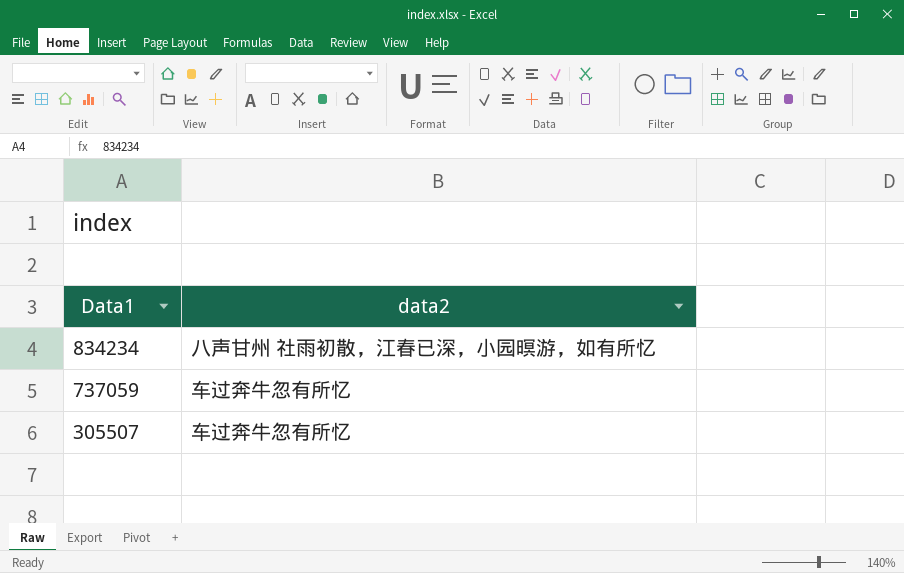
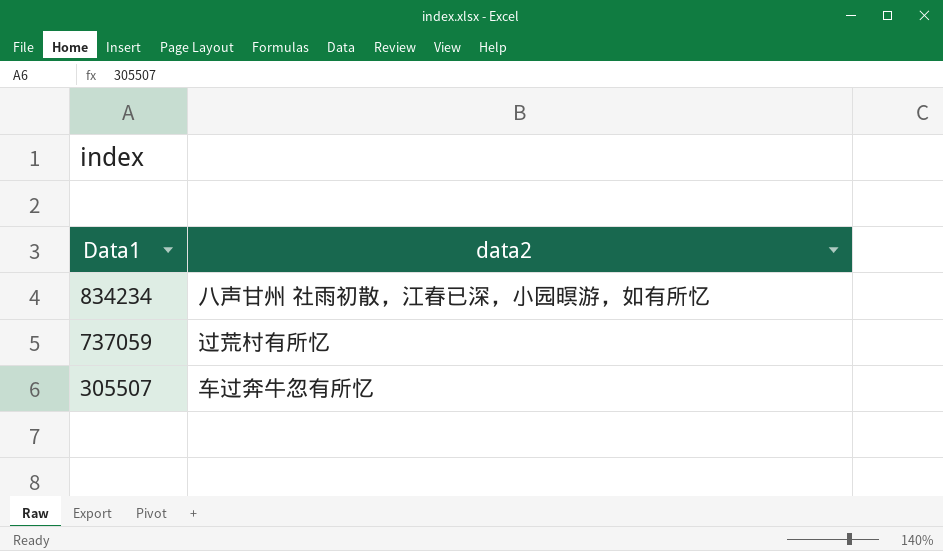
737059 | data2: 车过奔牛忽有所忆 -> 过荒村有所忆

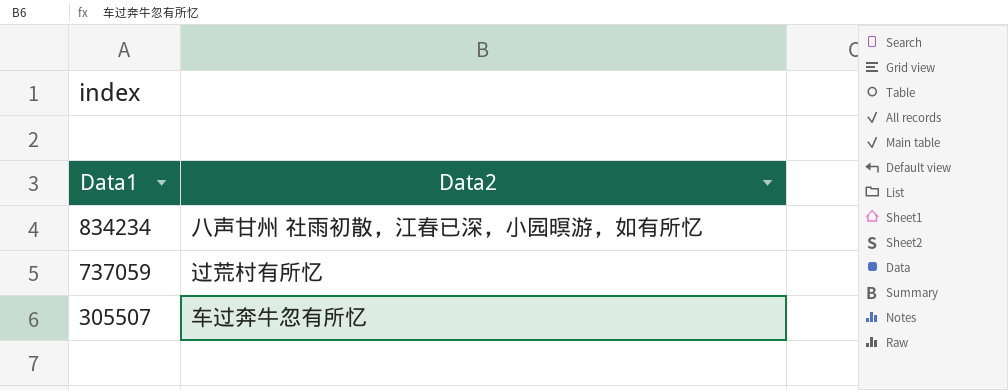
column name: data2 -> Data2

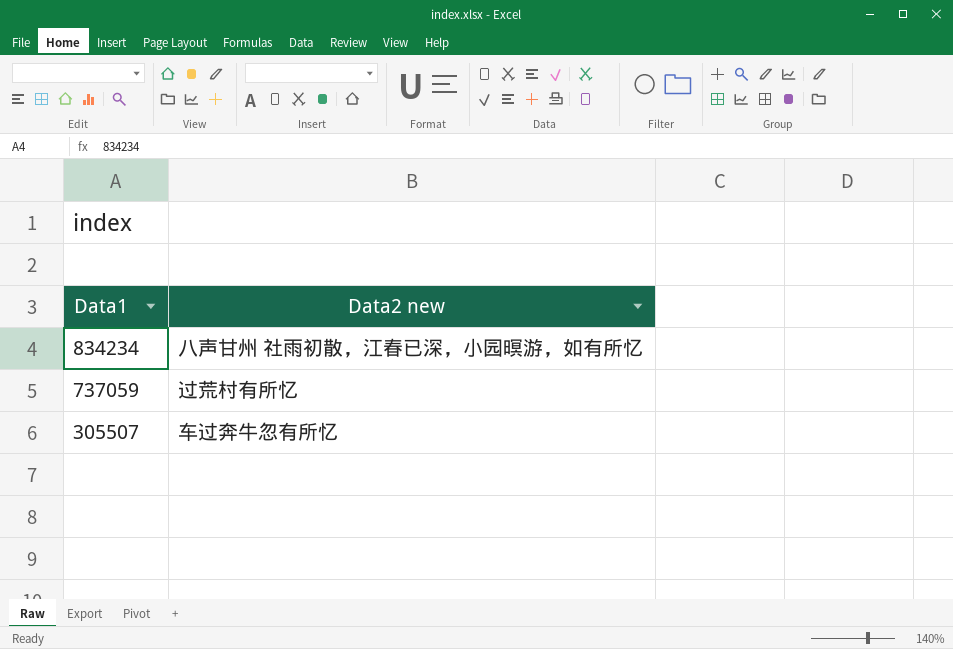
column name: Data2 -> Data2 new

